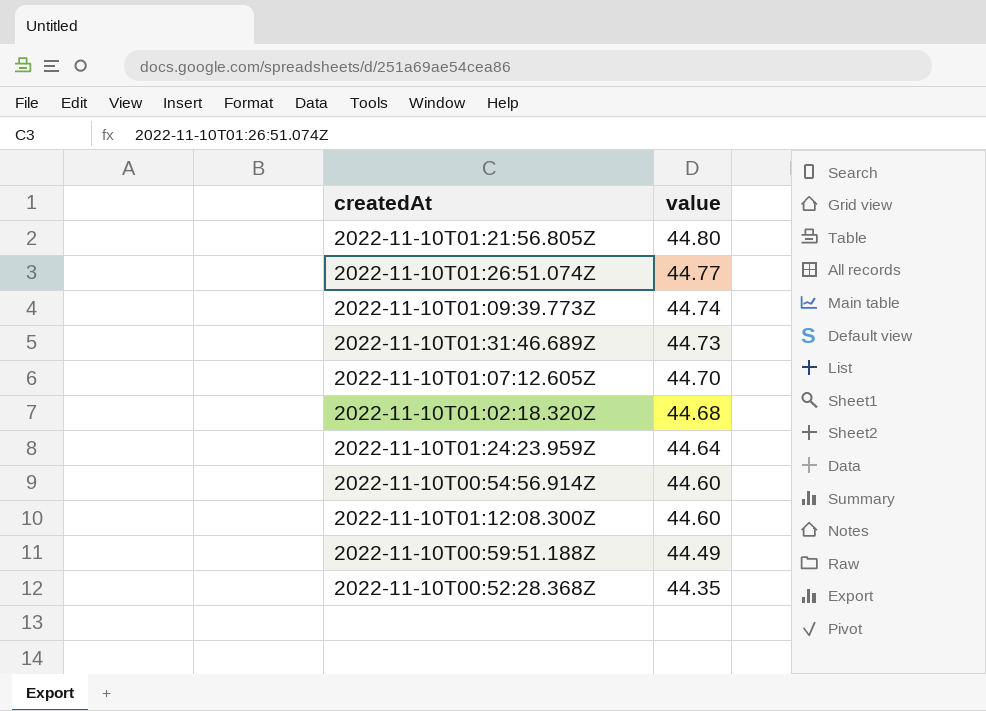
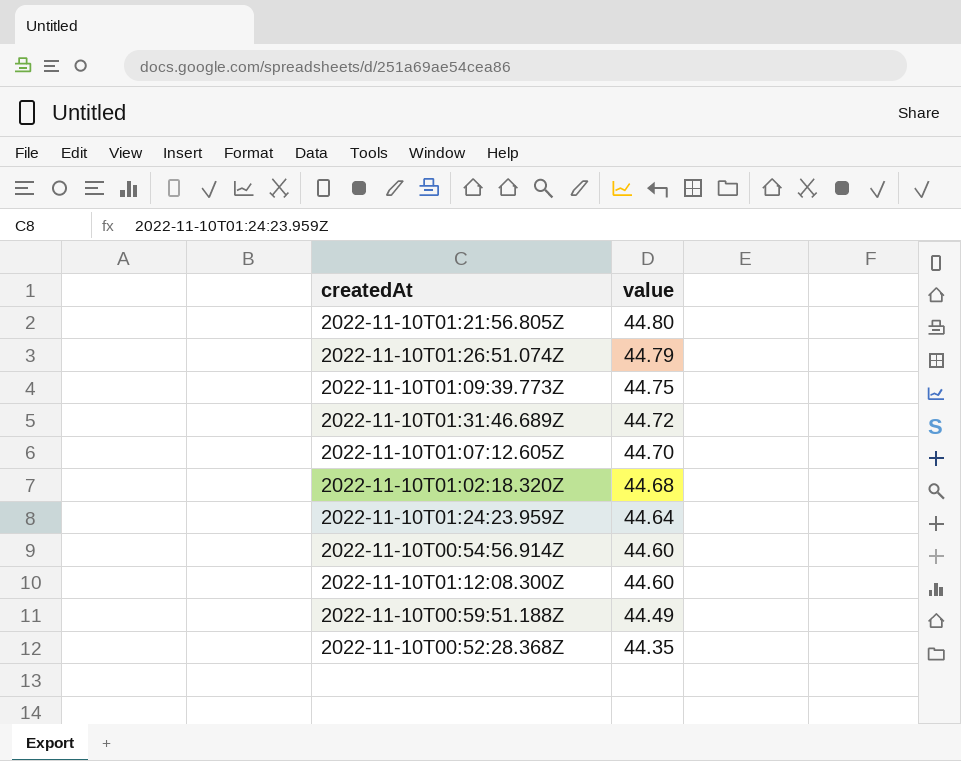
2022-11-10T01:26:51.074Z | value: 44.77 -> 44.79
2022-11-10T01:09:39.773Z | value: 44.74 -> 44.75
2022-11-10T01:31:46.689Z | value: 44.73 -> 44.72

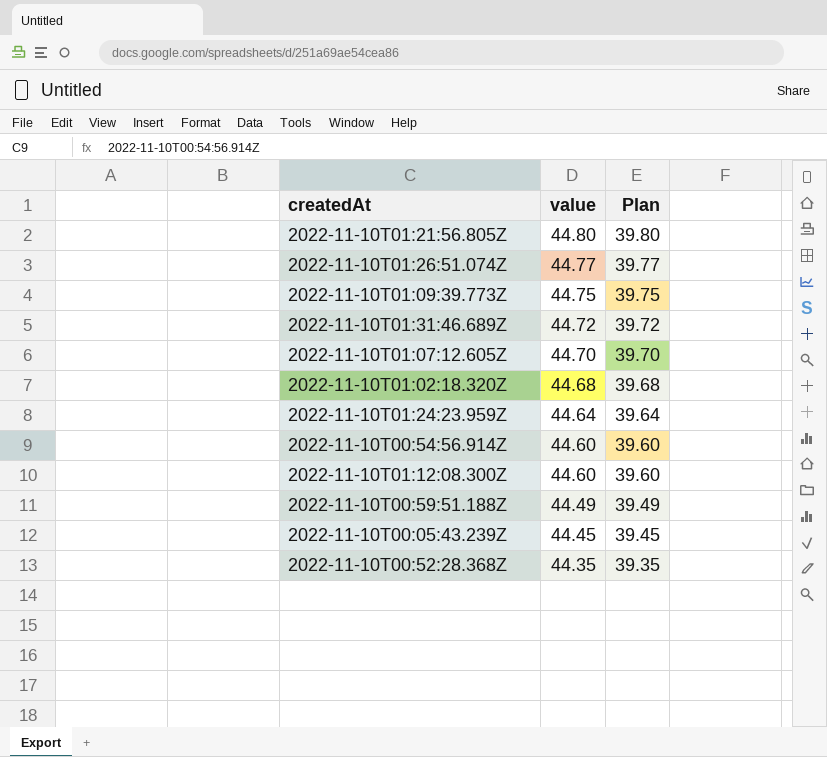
column Plan | formula: none -> [value] - 5
2022-11-10T01:26:51.074Z | value: 44.79 -> 44.77
row 2022-11-10T00:05:43.239Z: none -> 44.45 | 39.45

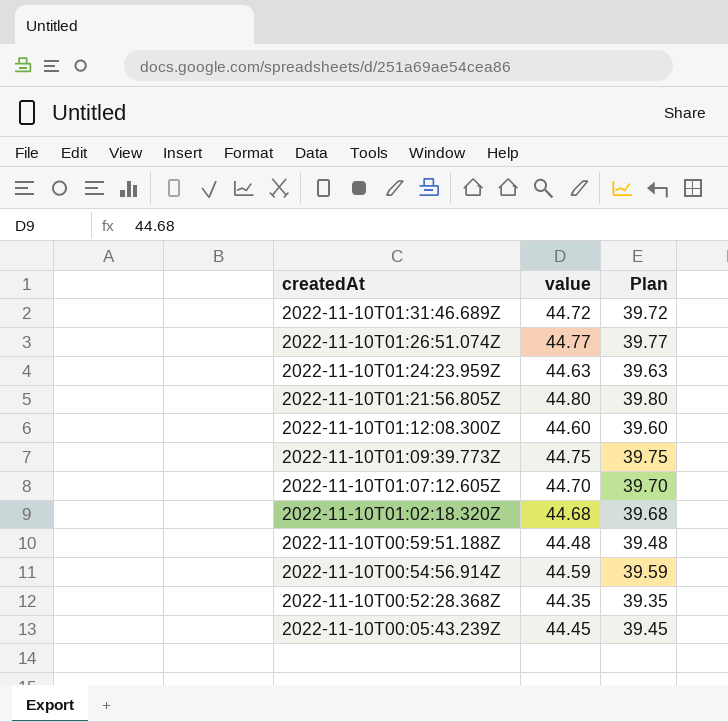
row order: value descending -> createdAt descending
2022-11-10T01:24:23.959Z | value: 44.64 -> 44.63
2022-11-10T01:24:23.959Z | Plan: 39.64 -> 39.63
2022-11-10T00:59:51.188Z | value: 44.49 -> 44.48
2022-11-10T00:59:51.188Z | Plan: 39.49 -> 39.48
2022-11-10T00:54:56.914Z | value: 44.60 -> 44.59
2022-11-10T00:54:56.914Z | Plan: 39.60 -> 39.59

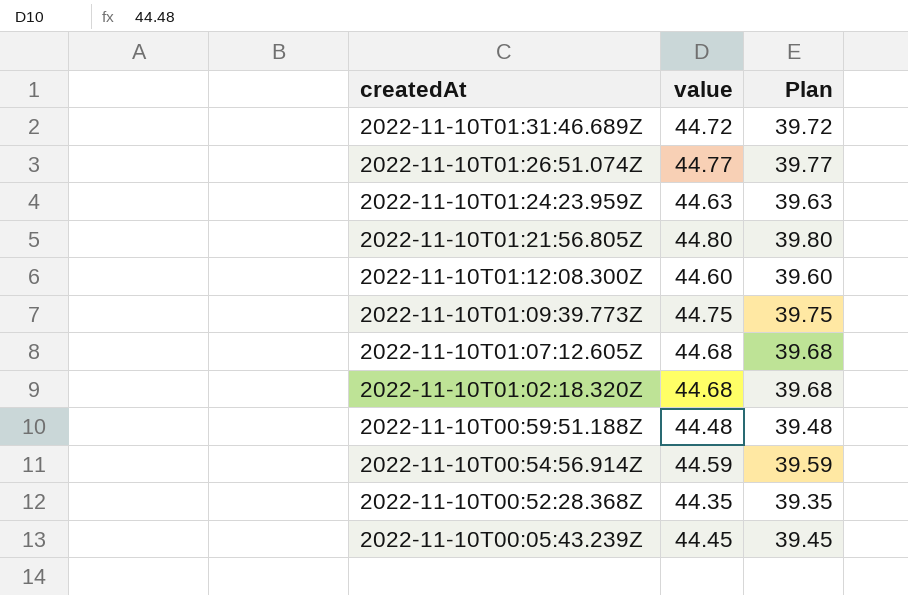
2022-11-10T01:07:12.605Z | value: 44.70 -> 44.68
2022-11-10T01:07:12.605Z | Plan: 39.70 -> 39.68

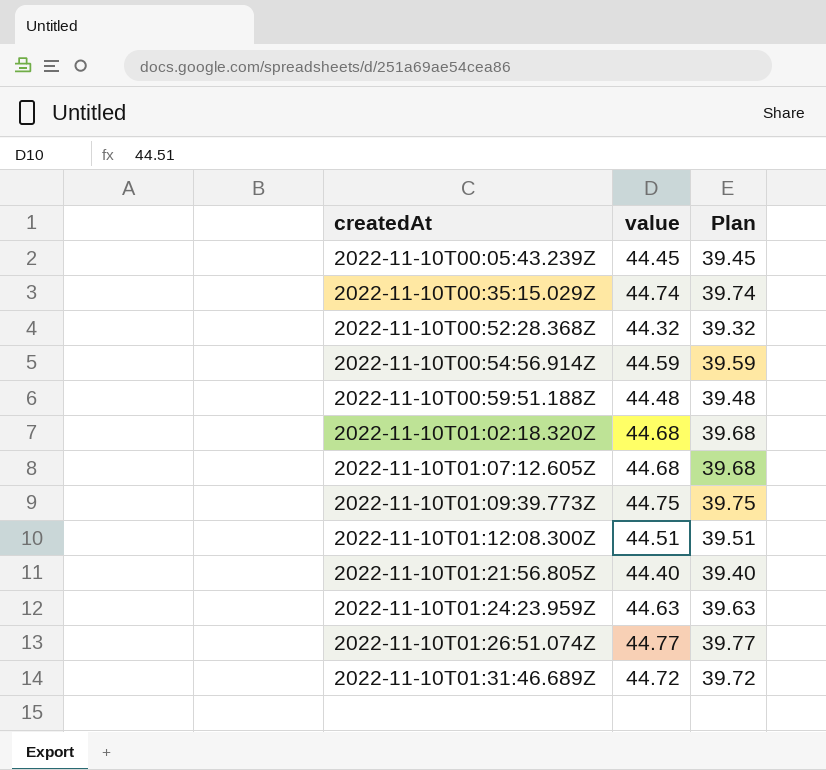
row order: createdAt descending -> createdAt ascending
row 2022-11-10T00:35:15.029Z: none -> 44.74 | 39.74
2022-11-10T00:52:28.368Z | value: 44.35 -> 44.32
2022-11-10T00:52:28.368Z | Plan: 39.35 -> 39.32
2022-11-10T01:12:08.300Z | value: 44.60 -> 44.51
2022-11-10T01:12:08.300Z | Plan: 39.60 -> 39.51
2022-11-10T01:21:56.805Z | value: 44.80 -> 44.40
2022-11-10T01:21:56.805Z | Plan: 39.80 -> 39.40

